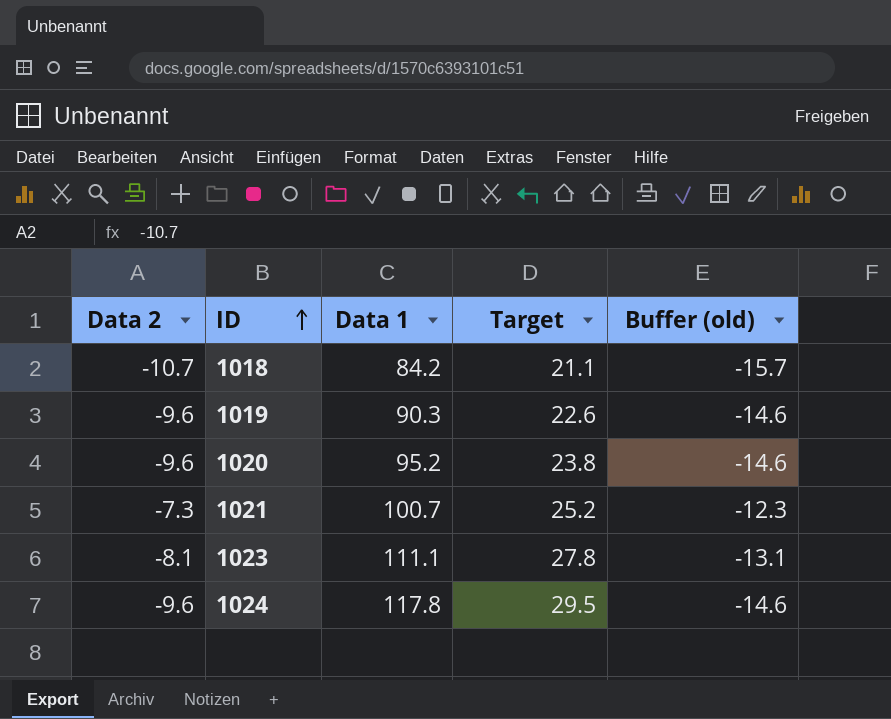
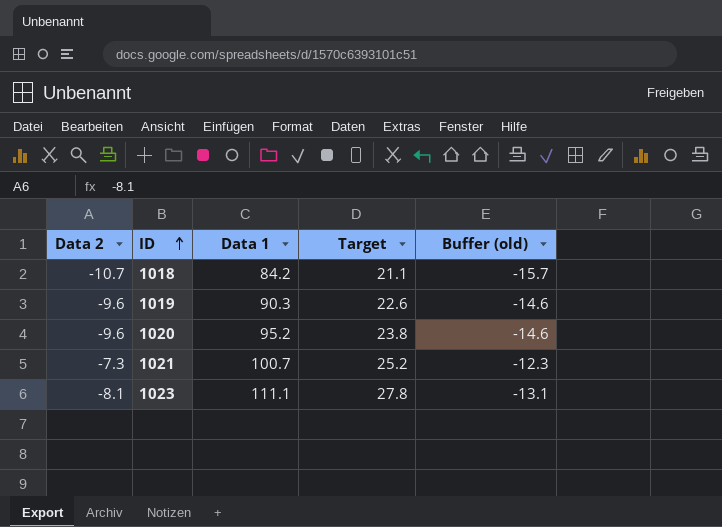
row 1024: -9.6 | 117.8 | 29.5 | -14.6 -> none

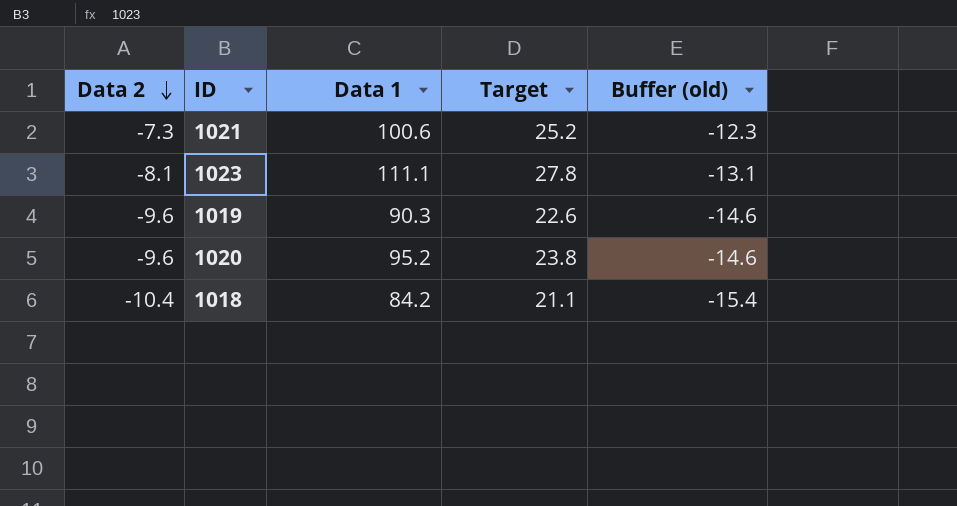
row order: ID ascending -> Data 2 descending
1021 | Data 1: 100.7 -> 100.6
1018 | Data 2: -10.7 -> -10.4
1018 | Buffer (old): -15.7 -> -15.4

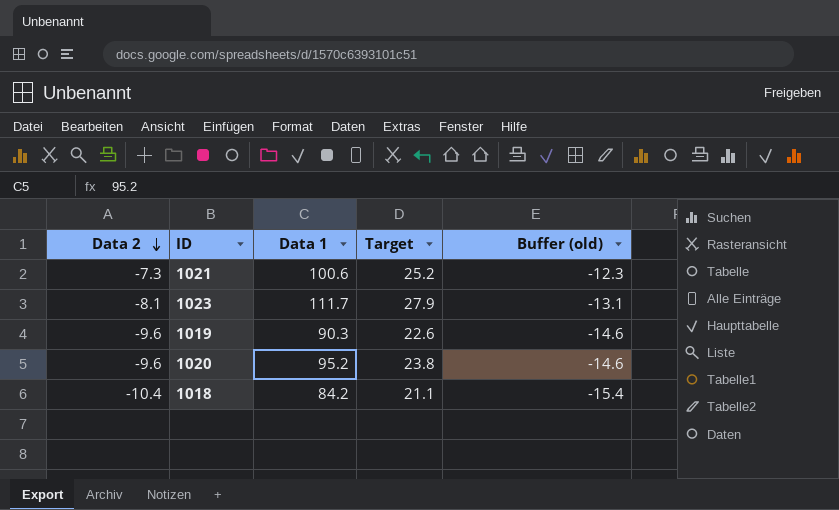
1023 | Data 1: 111.1 -> 111.7
1023 | Target: 27.8 -> 27.9

